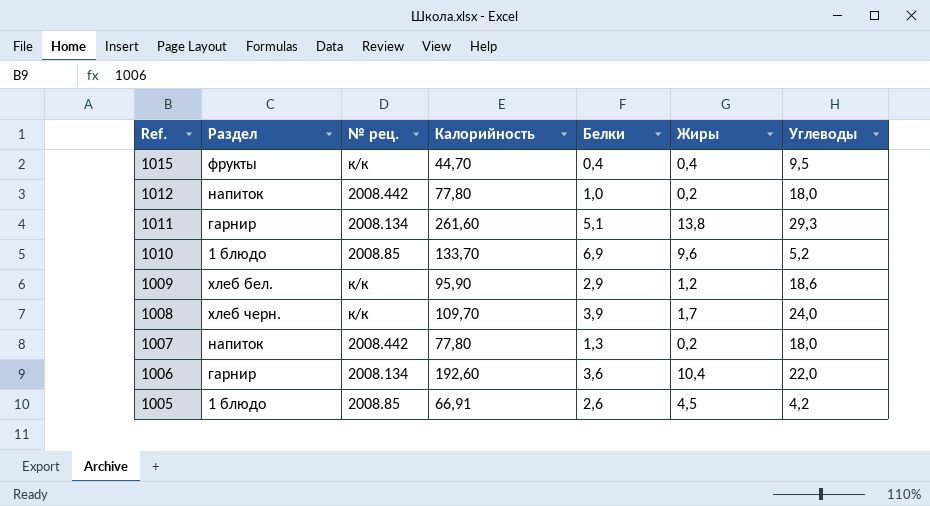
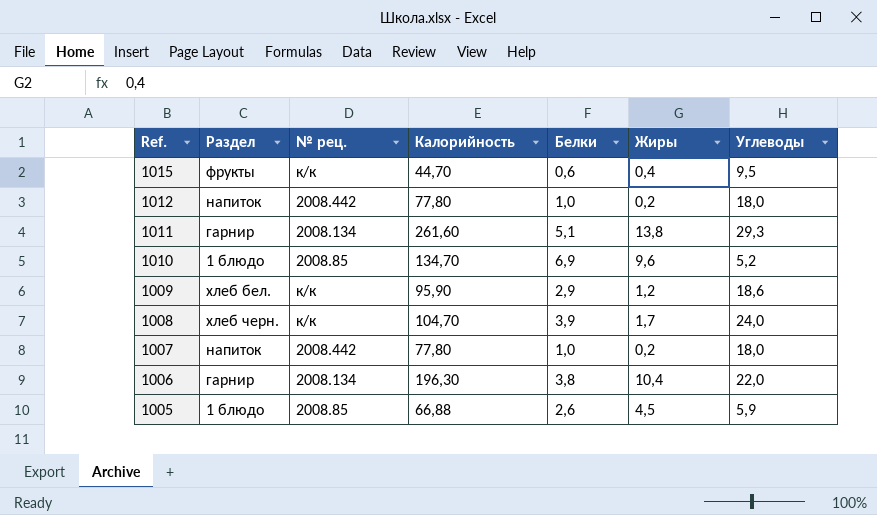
1015 | Белки: 0,4 -> 0,6
1010 | Калорийность: 133,70 -> 134,70
1008 | Калорийность: 109,70 -> 104,70
1007 | Белки: 1,3 -> 1,0
1006 | Калорийность: 192,60 -> 196,30
1006 | Белки: 3,6 -> 3,8
1005 | Калорийность: 66,91 -> 66,88
1005 | Углеводы: 4,2 -> 5,9

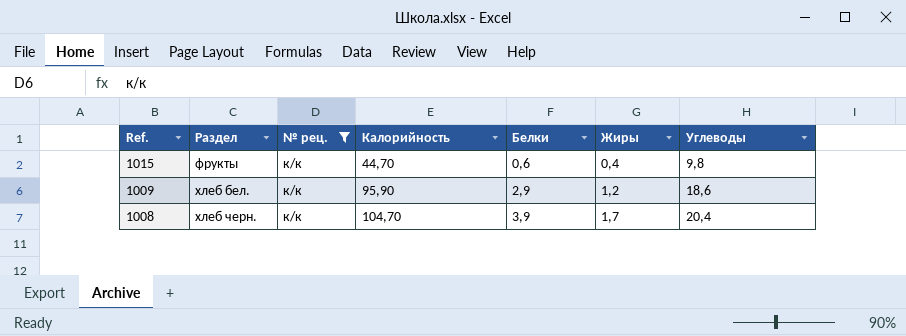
filter: none -> № рец. = к/к
1015 | Углеводы: 9,5 -> 9,8
1008 | Углеводы: 24,0 -> 20,4

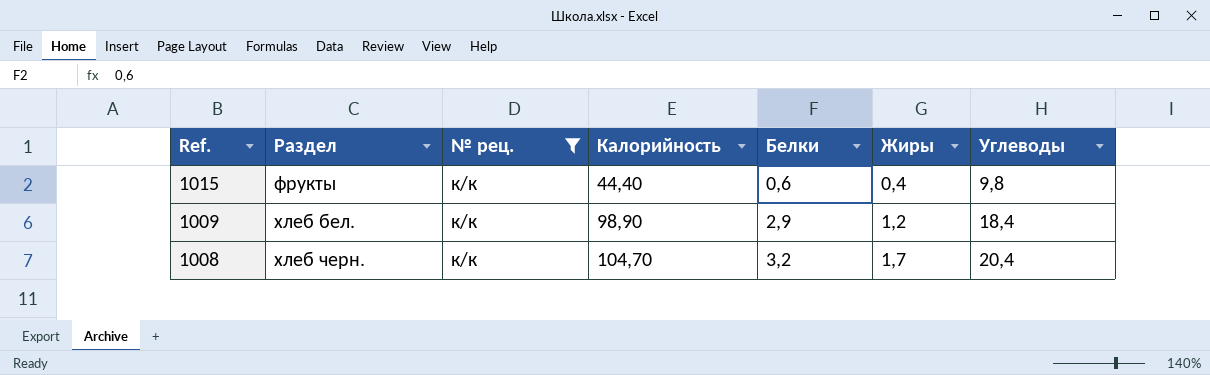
1015 | Калорийность: 44,70 -> 44,40
1009 | Калорийность: 95,90 -> 98,90
1009 | Углеводы: 18,6 -> 18,4
1008 | Белки: 3,9 -> 3,2

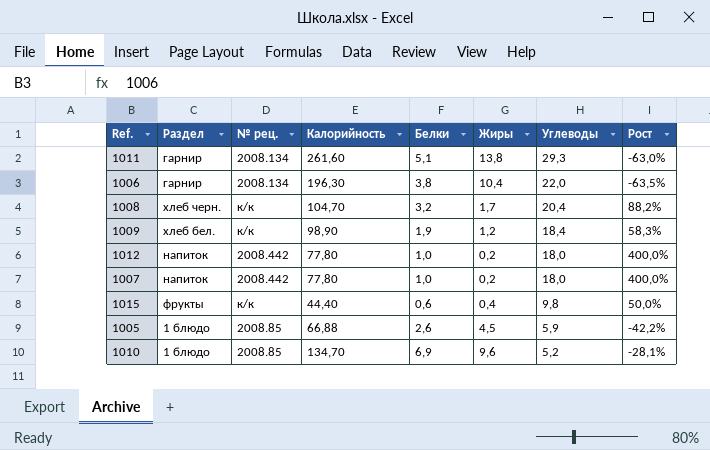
filter: № рец. = к/к -> none
row order: Ref. descending -> Углеводы descending
column Рост | formula: none -> ([Белки] - [Жиры]) / [Жиры]
1009 | Белки: 2,9 -> 1,9

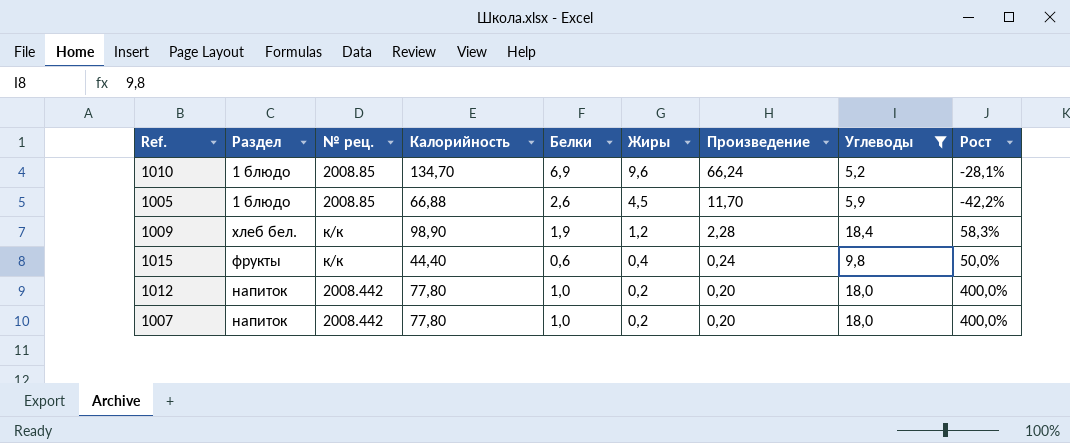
filter: none -> Углеводы <= 18,4
row order: Углеводы descending -> Жиры descending
column Произведение | formula: none -> [Белки] * [Жиры]

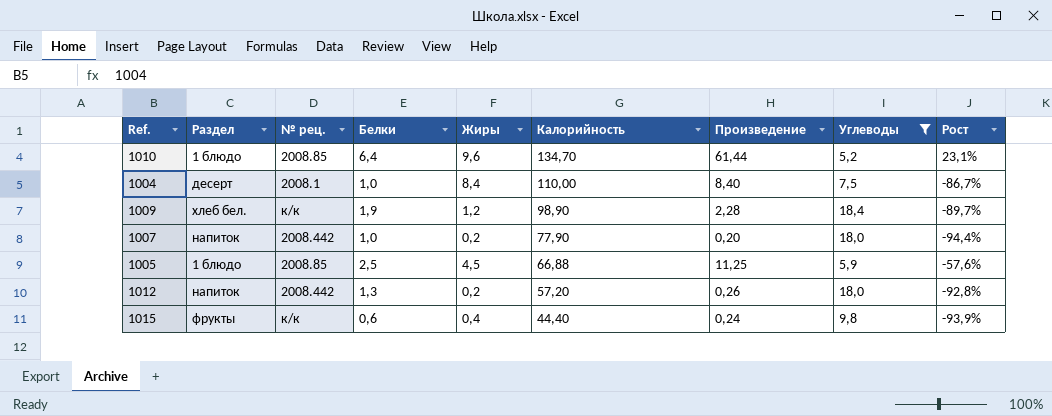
row order: Жиры descending -> Калорийность descending
column Калорийность | position: 4 -> 6
column Рост | formula: ([Белки] - [Жиры]) / [Жиры] -> ([Белки] - [Углеводы]) / [Углеводы]
1010 | Белки: 6,9 -> 6,4
1010 | Произведение: 66,24 -> 61,44
row 1004: none -> десерт | 2008.1 | 1,0 | 8,4 | 110,00 | 8,40 | 7,5 | -86,7%
1007 | Калорийность: 77,80 -> 77,90
1005 | Белки: 2,6 -> 2,5
1005 | Произведение: 11,70 -> 11,25
1012 | Белки: 1,0 -> 1,3
1012 | Калорийность: 77,80 -> 57,20
1012 | Произведение: 0,20 -> 0,26

